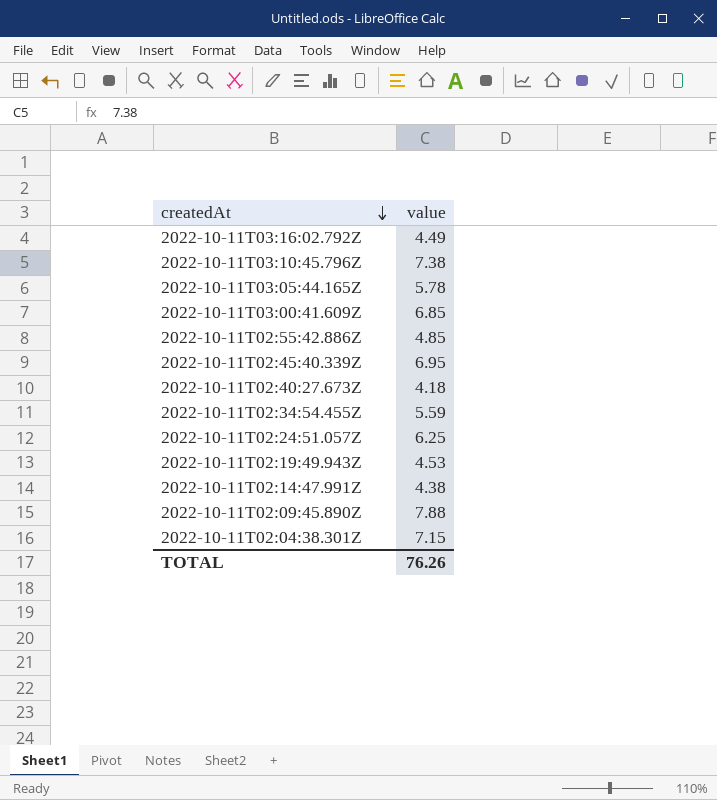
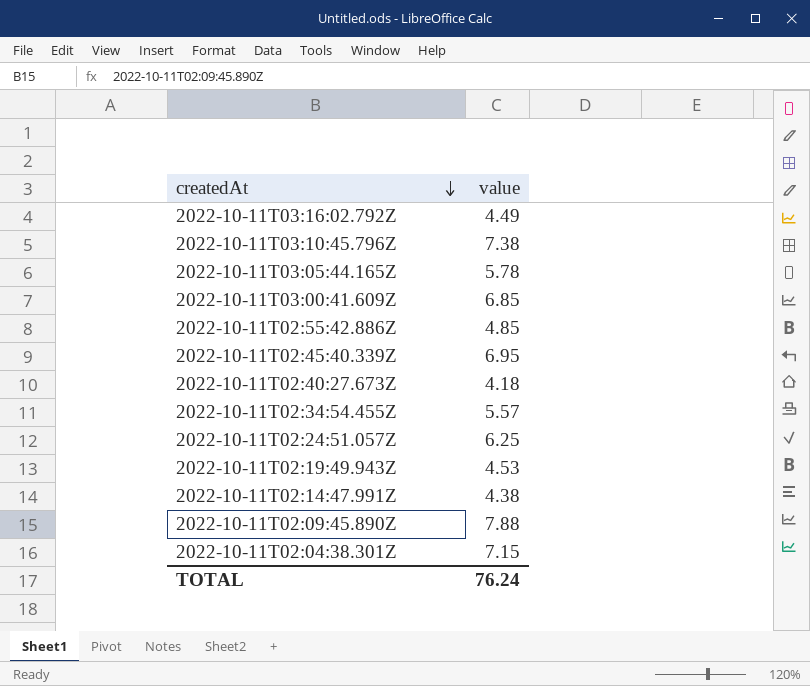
2022-10-11T02:34:54.455Z | value: 5.59 -> 5.57
TOTAL | value: 76.26 -> 76.24

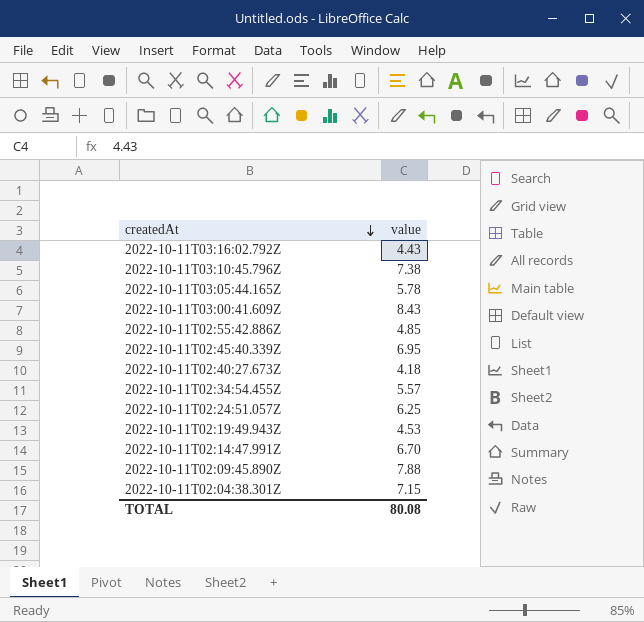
2022-10-11T03:16:02.792Z | value: 4.49 -> 4.43
2022-10-11T03:00:41.609Z | value: 6.85 -> 8.43
2022-10-11T02:14:47.991Z | value: 4.38 -> 6.70
TOTAL | value: 76.24 -> 80.08

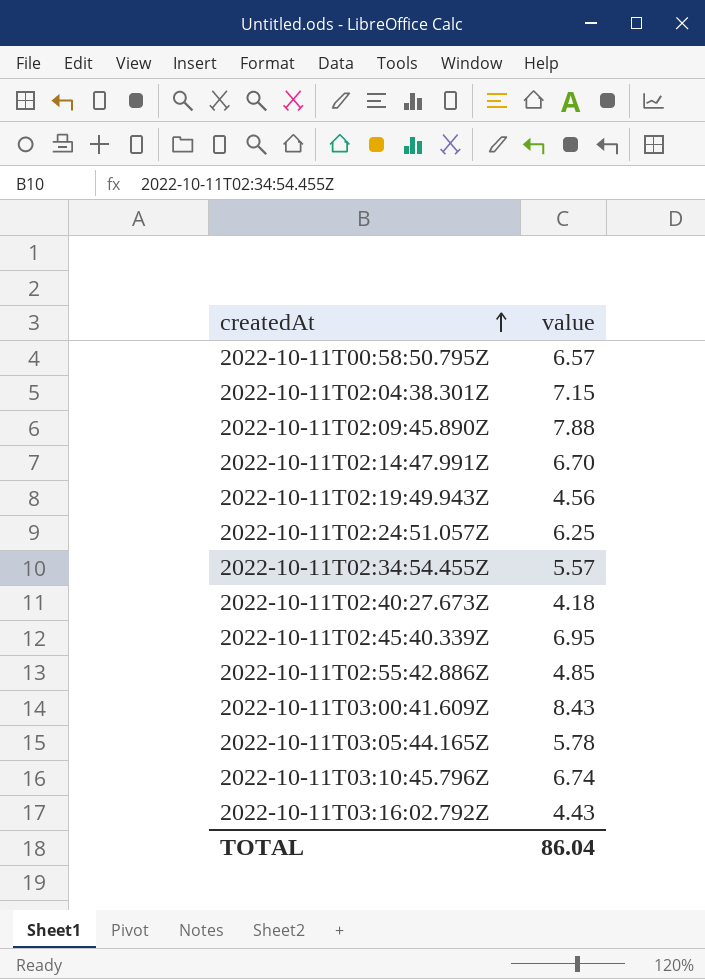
row order: createdAt descending -> createdAt ascending
row 2022-10-11T00:58:50.795Z: none -> 6.57
2022-10-11T02:19:49.943Z | value: 4.53 -> 4.56
2022-10-11T03:10:45.796Z | value: 7.38 -> 6.74
TOTAL | value: 80.08 -> 86.04

